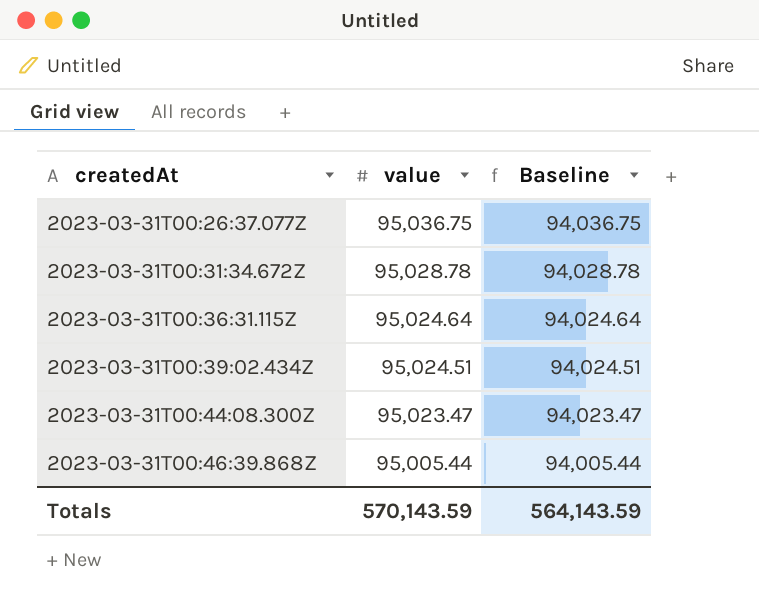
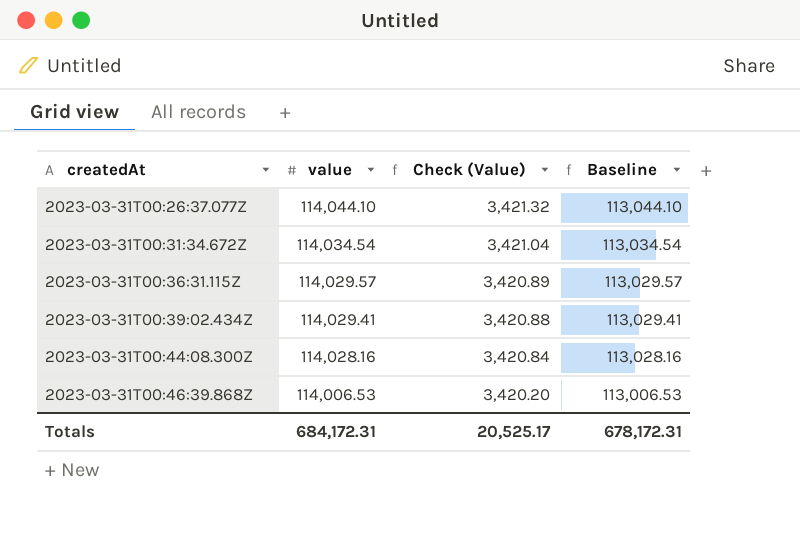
column Check (Value) | formula: none -> [value] * 0.03
2023-03-31T00:26:37.077Z | value: 95,036.75 -> 114,044.10
2023-03-31T00:26:37.077Z | Baseline: 94,036.75 -> 113,044.10
2023-03-31T00:31:34.672Z | value: 95,028.78 -> 114,034.54
2023-03-31T00:31:34.672Z | Baseline: 94,028.78 -> 113,034.54
2023-03-31T00:36:31.115Z | value: 95,024.64 -> 114,029.57
2023-03-31T00:36:31.115Z | Baseline: 94,024.64 -> 113,029.57
2023-03-31T00:39:02.434Z | value: 95,024.51 -> 114,029.41
2023-03-31T00:39:02.434Z | Baseline: 94,024.51 -> 113,029.41
2023-03-31T00:44:08.300Z | value: 95,023.47 -> 114,028.16
2023-03-31T00:44:08.300Z | Baseline: 94,023.47 -> 113,028.16
2023-03-31T00:46:39.868Z | value: 95,005.44 -> 114,006.53
2023-03-31T00:46:39.868Z | Baseline: 94,005.44 -> 113,006.53
Totals | value: 570,143.59 -> 684,172.31
Totals | Baseline: 564,143.59 -> 678,172.31

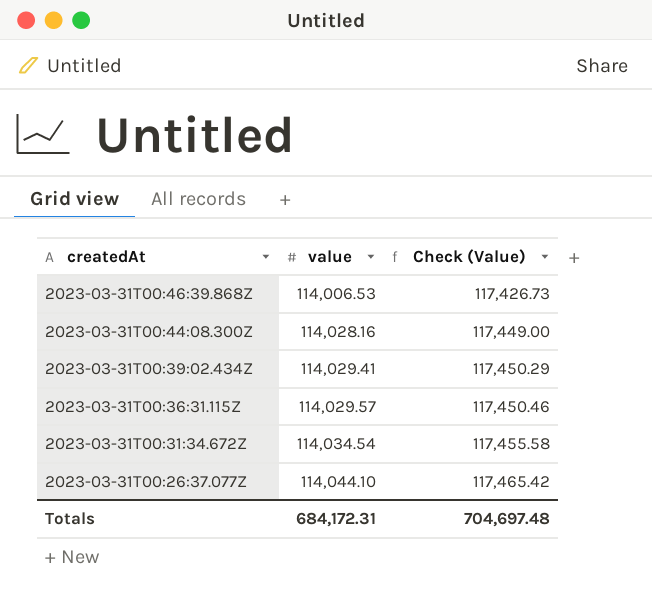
row order: createdAt ascending -> createdAt descending
column Baseline | formula: [value] - 1000 -> none
column Check (Value) | formula: [value] * 0.03 -> [value] * 1.03
Totals | Check (Value): 20,525.17 -> 704,697.48

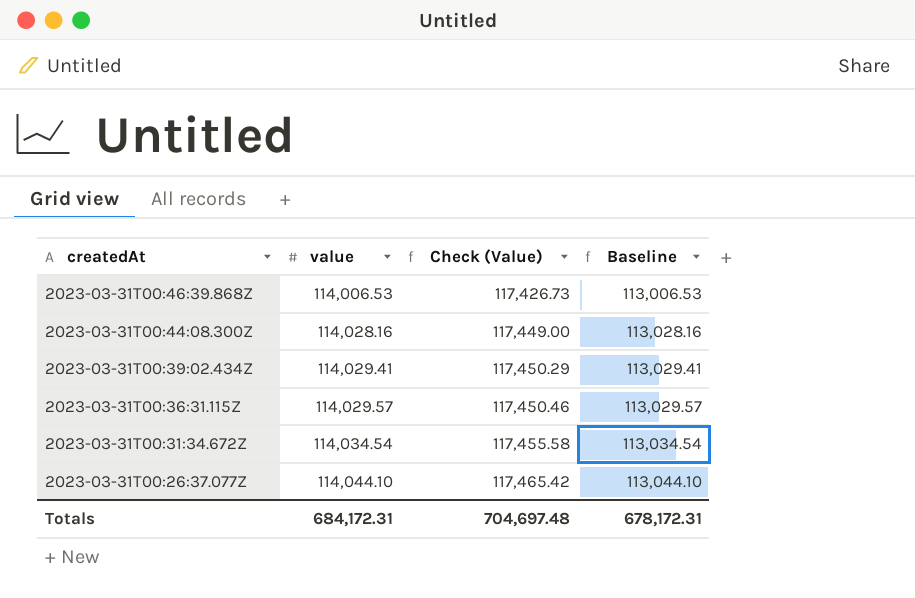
column Baseline | formula: none -> [value] - 1000

